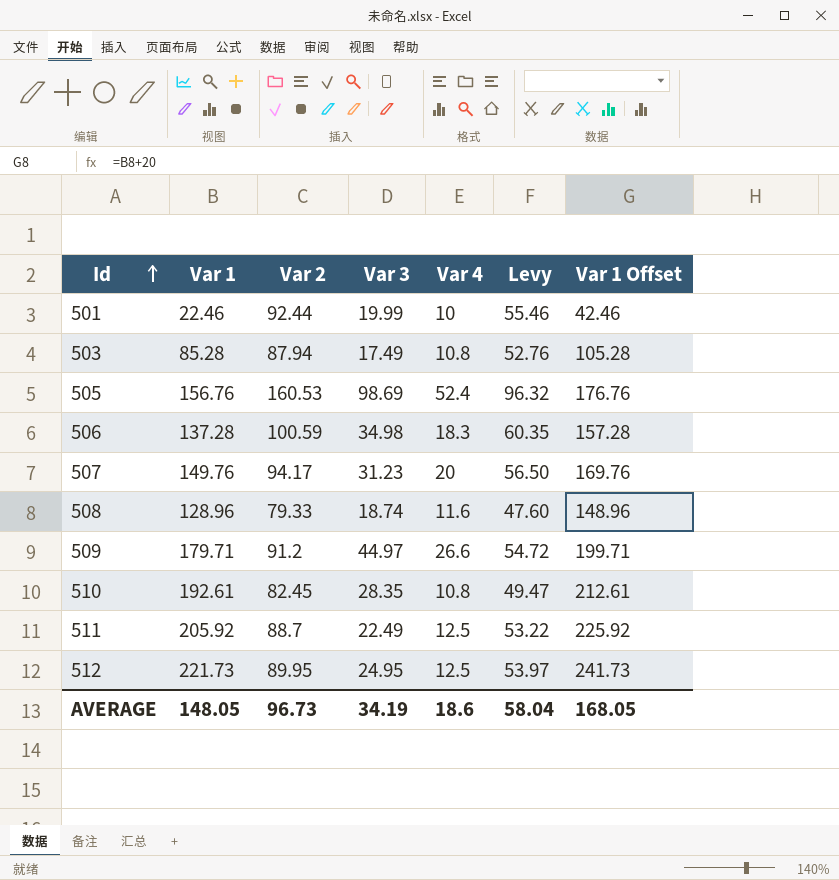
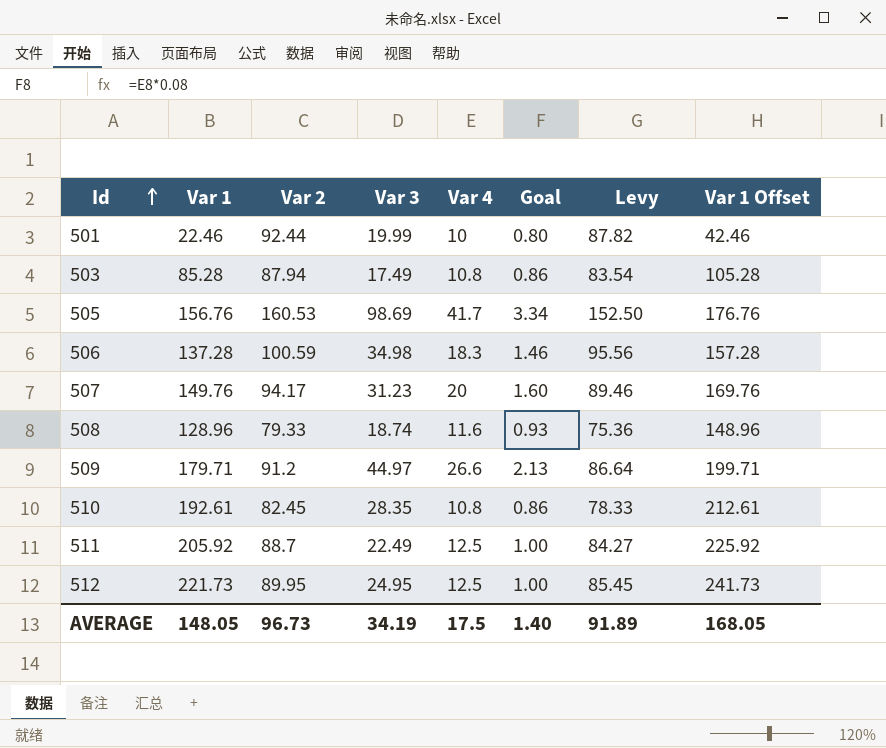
column Goal | formula: none -> [Var 4] * 0.08
column Levy | formula: [Var 2] * 0.6 -> [Var 2] * 0.95
505 | Var 4: 52.4 -> 41.7
AVERAGE | Var 4: 18.6 -> 17.5
AVERAGE | Levy: 58.04 -> 91.89

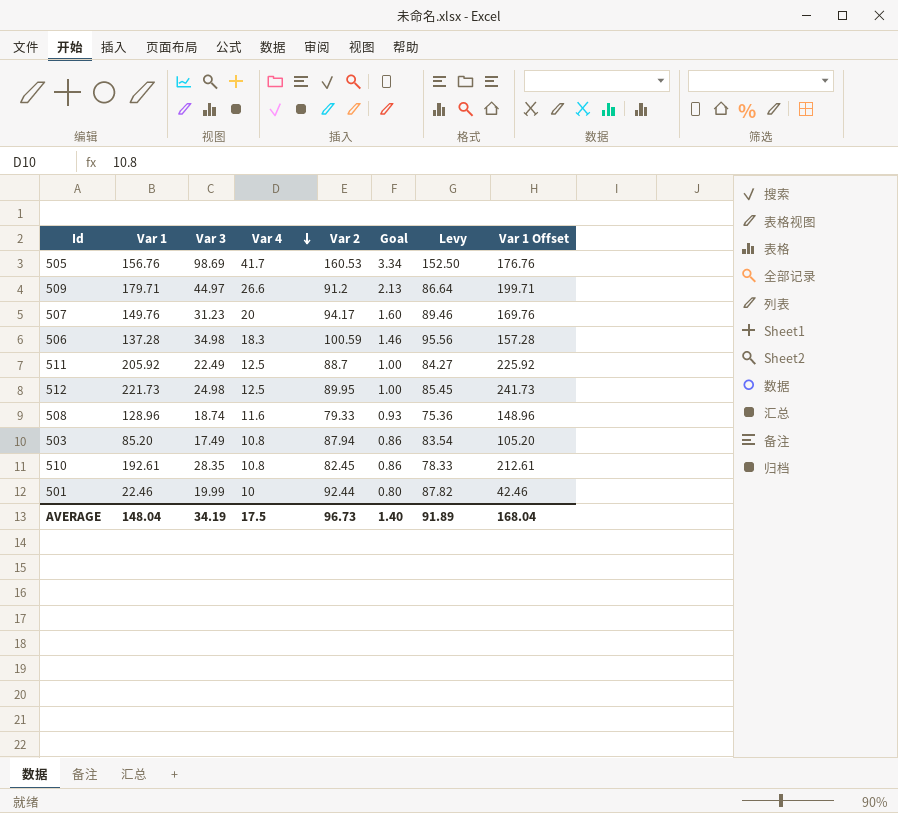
row order: Id ascending -> Var 4 descending
column Var 2 | position: 3 -> 5
512 | Var 3: 24.95 -> 24.98
503 | Var 1: 85.28 -> 85.20
503 | Var 1 Offset: 105.28 -> 105.20
AVERAGE | Var 1: 148.05 -> 148.04
AVERAGE | Var 1 Offset: 168.05 -> 168.04

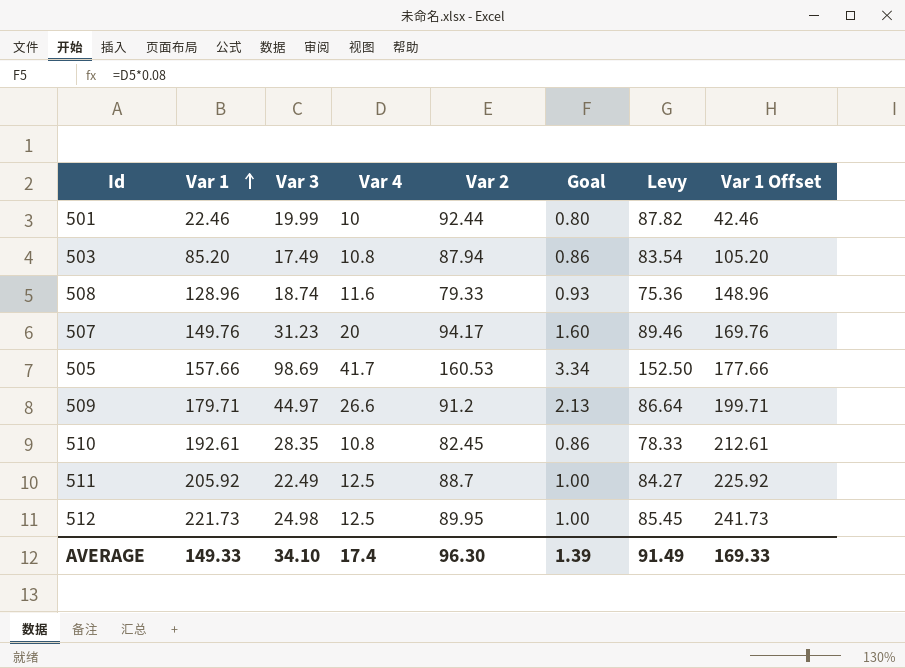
row order: Var 4 descending -> Var 1 ascending
row 506: 137.28 | 34.98 | 18.3 | 100.59 | 1.46 | 95.56 | 157.28 -> none
505 | Var 1: 156.76 -> 157.66
505 | Var 1 Offset: 176.76 -> 177.66
AVERAGE | Var 1: 148.04 -> 149.33
AVERAGE | Var 3: 34.19 -> 34.10
AVERAGE | Var 4: 17.5 -> 17.4
AVERAGE | Var 2: 96.73 -> 96.30
AVERAGE | Goal: 1.40 -> 1.39
AVERAGE | Levy: 91.89 -> 91.49
AVERAGE | Var 1 Offset: 168.04 -> 169.33

